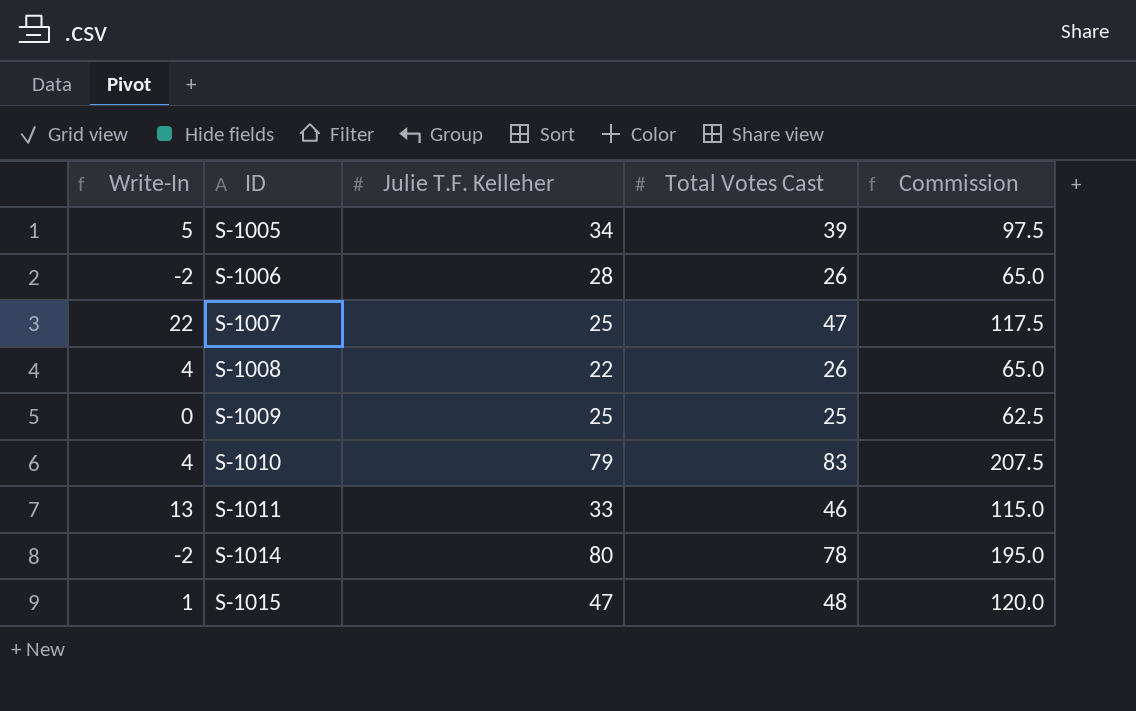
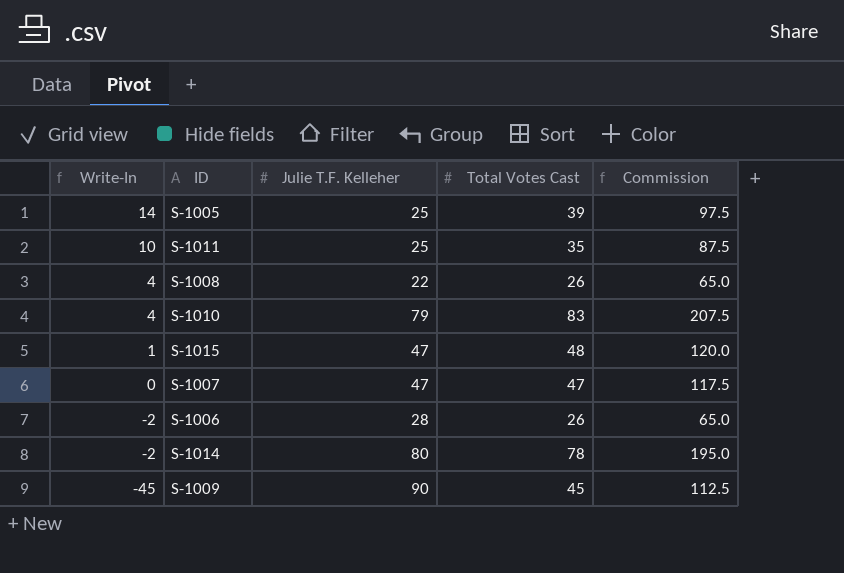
row order: ID ascending -> Write-In descending
S-1005 | Write-In: 5 -> 14
S-1005 | Julie T.F. Kelleher: 34 -> 25
S-1011 | Write-In: 13 -> 10
S-1011 | Julie T.F. Kelleher: 33 -> 25
S-1011 | Total Votes Cast: 46 -> 35
S-1011 | Commission: 115.0 -> 87.5
S-1007 | Write-In: 22 -> 0
S-1007 | Julie T.F. Kelleher: 25 -> 47
S-1009 | Write-In: 0 -> -45
S-1009 | Julie T.F. Kelleher: 25 -> 90
S-1009 | Total Votes Cast: 25 -> 45
S-1009 | Commission: 62.5 -> 112.5

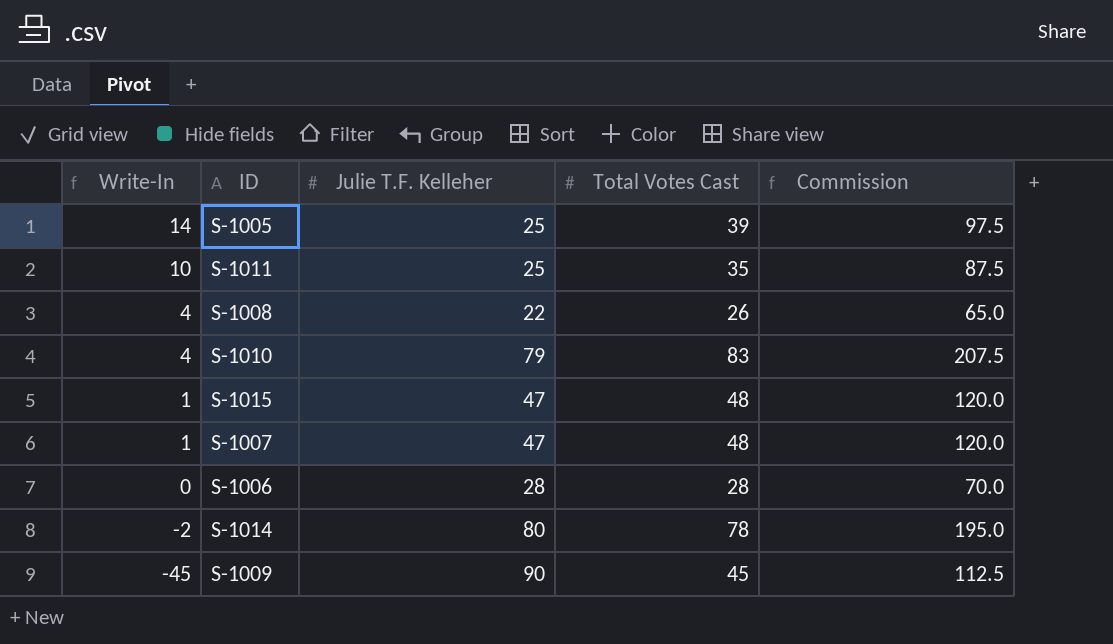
S-1007 | Write-In: 0 -> 1
S-1007 | Total Votes Cast: 47 -> 48
S-1007 | Commission: 117.5 -> 120.0
S-1006 | Write-In: -2 -> 0
S-1006 | Total Votes Cast: 26 -> 28
S-1006 | Commission: 65.0 -> 70.0

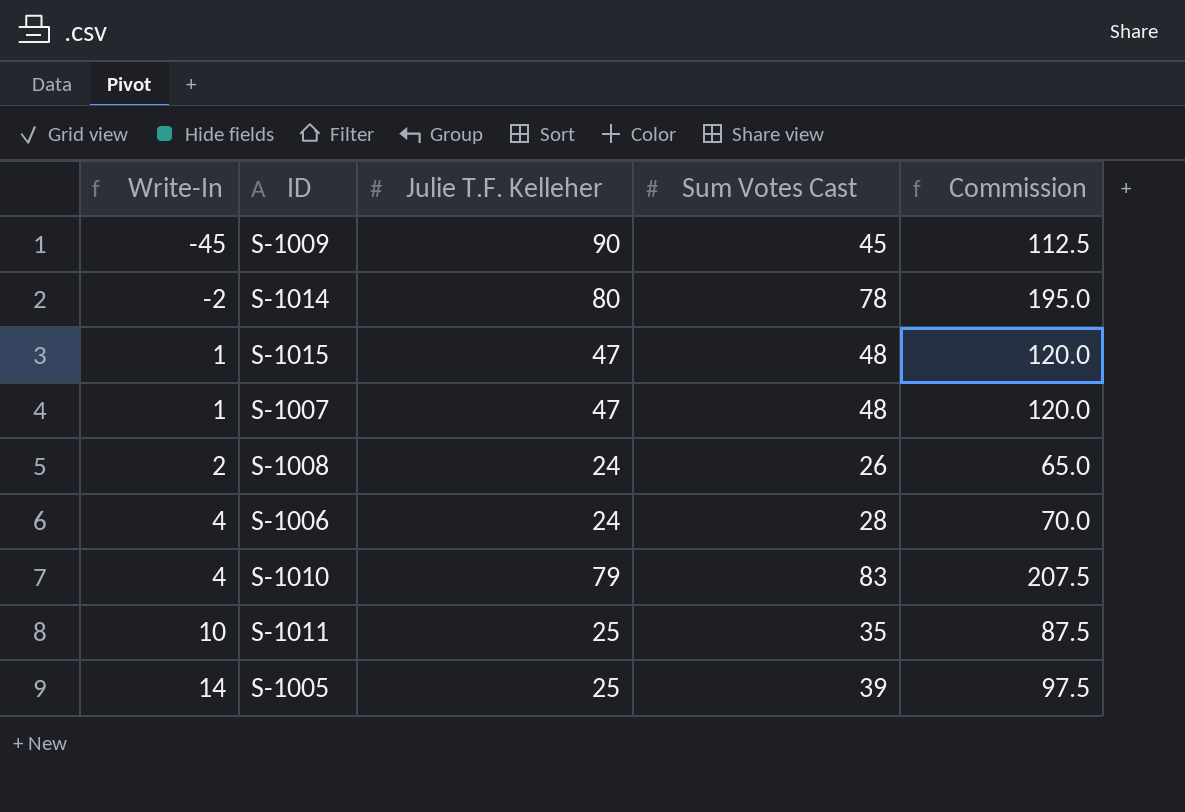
row order: Write-In descending -> Write-In ascending
column name: Total Votes Cast -> Sum Votes Cast
S-1008 | Write-In: 4 -> 2
S-1008 | Julie T.F. Kelleher: 22 -> 24
S-1006 | Write-In: 0 -> 4
S-1006 | Julie T.F. Kelleher: 28 -> 24

